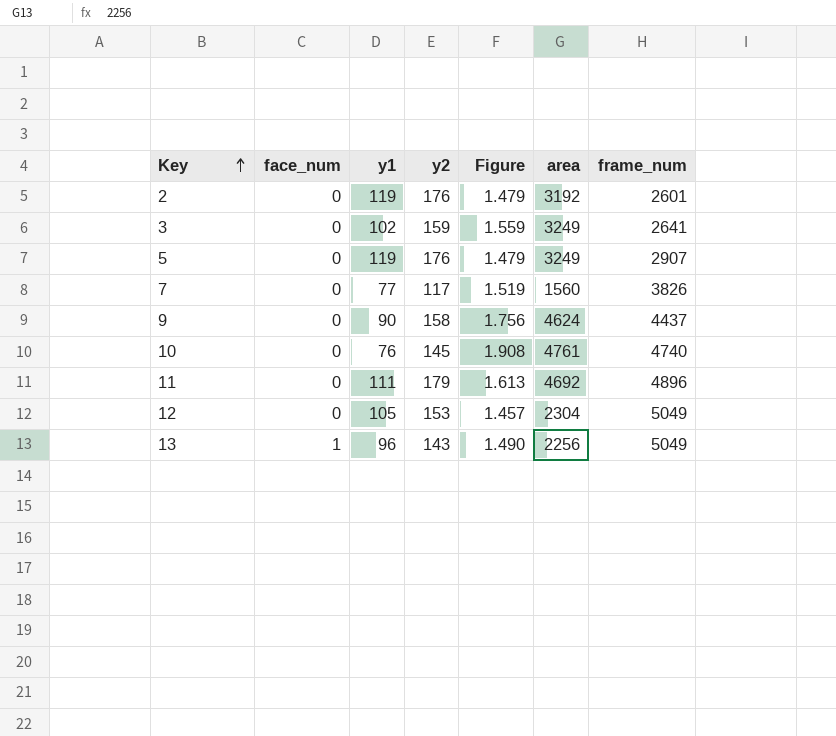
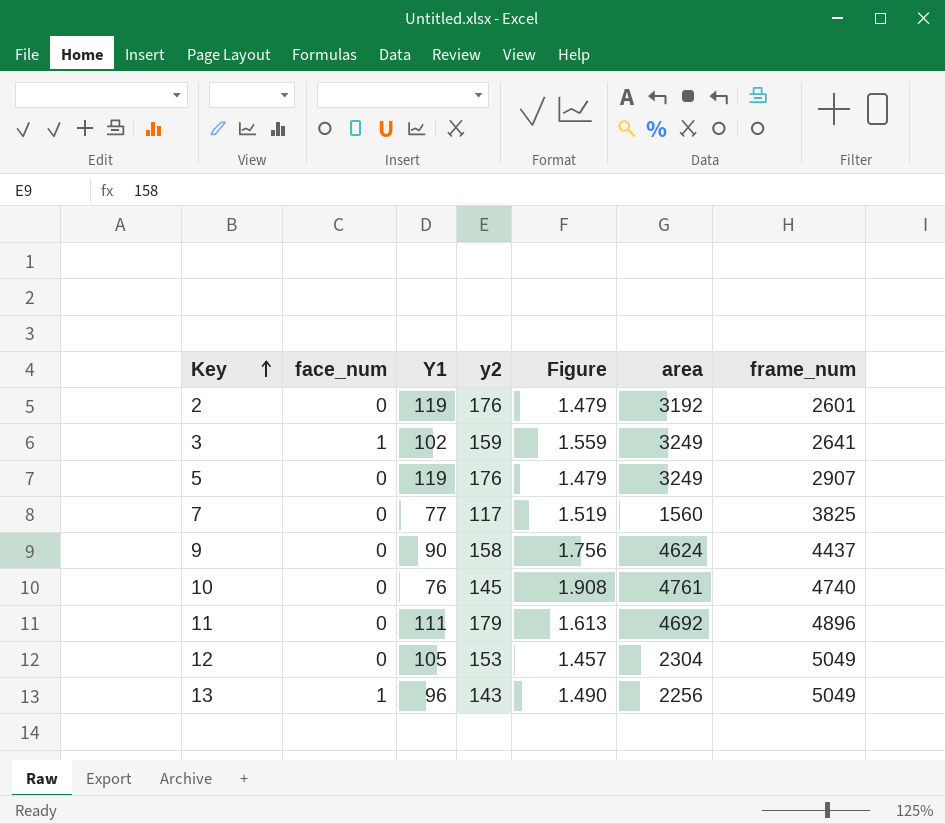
column name: y1 -> Y1
3 | face_num: 0 -> 1
7 | frame_num: 3826 -> 3825

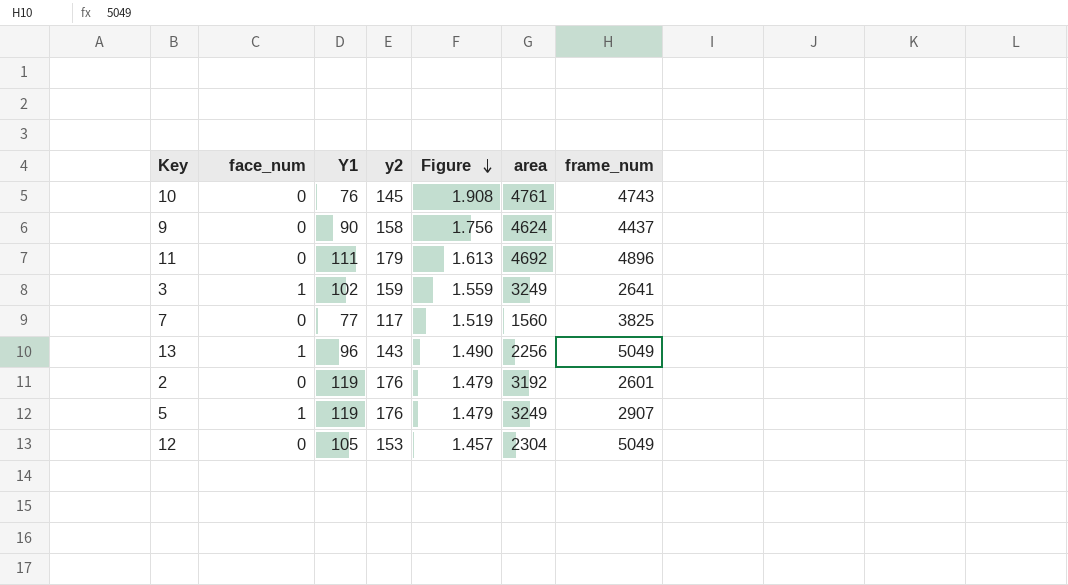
row order: Key ascending -> Figure descending
10 | frame_num: 4740 -> 4743
5 | face_num: 0 -> 1

